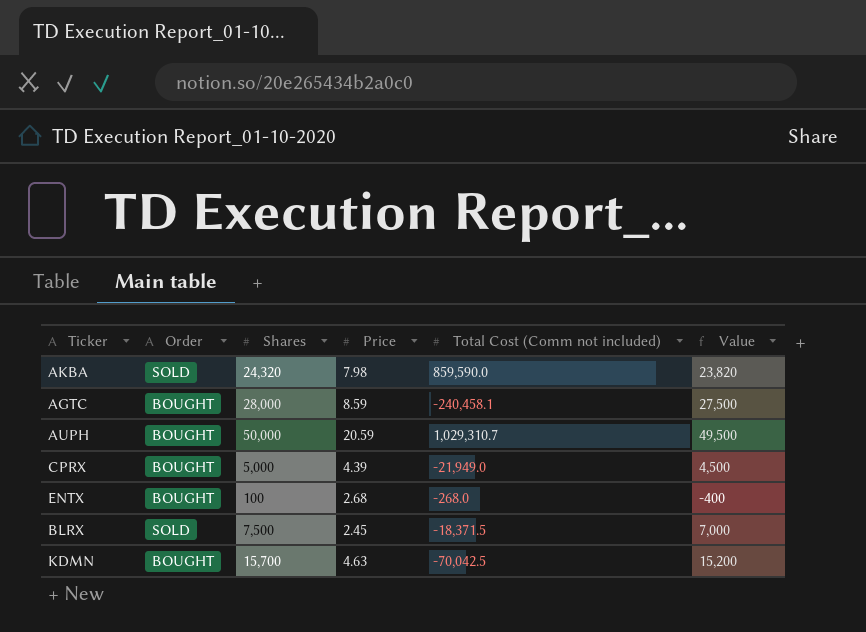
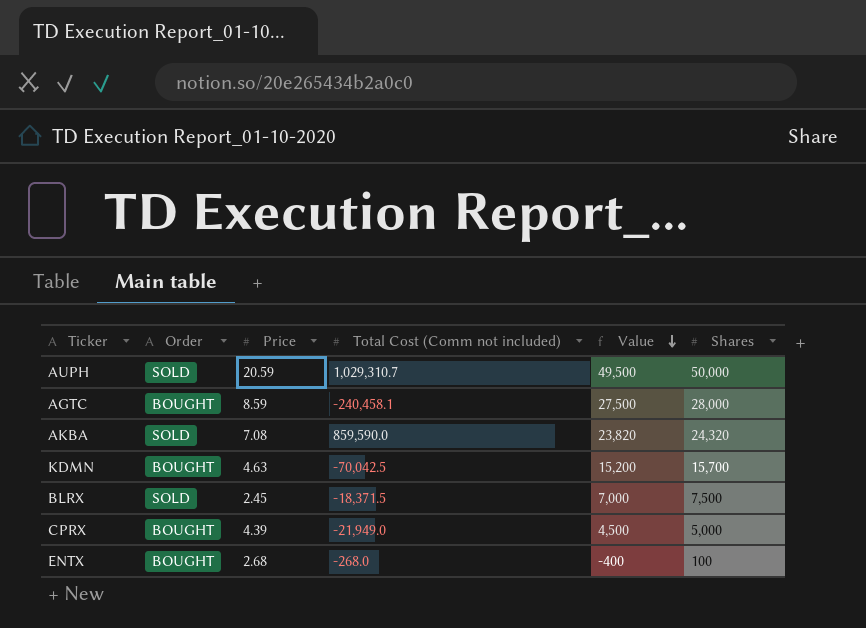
row order: none -> Value descending
column Shares | position: 3 -> 6
AUPH | Order: BOUGHT -> SOLD
AKBA | Price: 7.98 -> 7.08

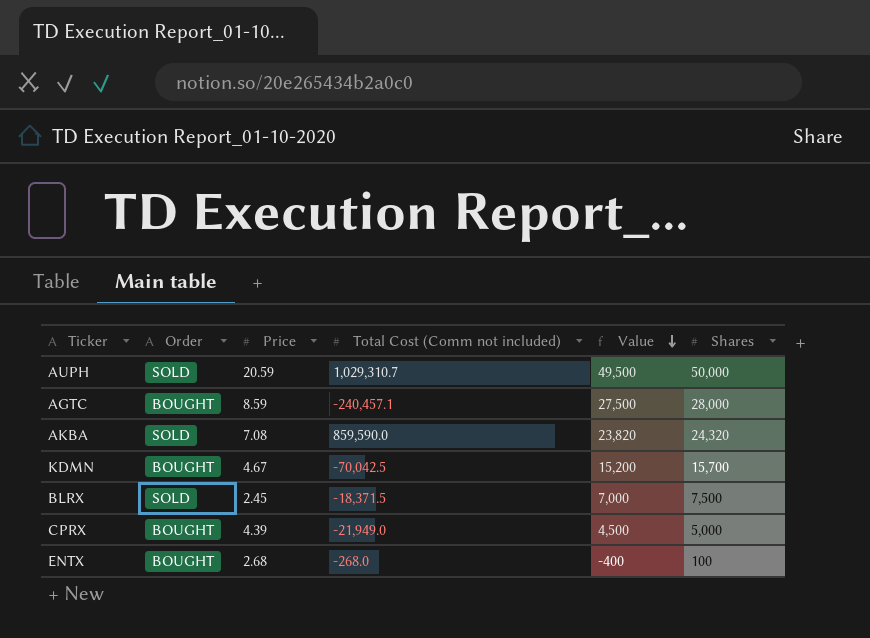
AGTC | Total Cost (Comm not included): -240,458.1 -> -240,457.1
KDMN | Price: 4.63 -> 4.67

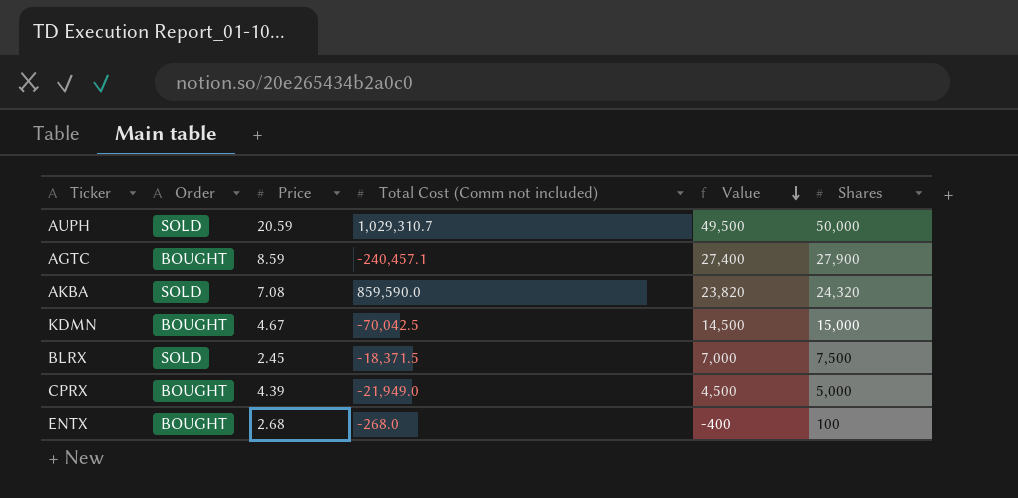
AGTC | Value: 27,500 -> 27,400
AGTC | Shares: 28,000 -> 27,900
KDMN | Value: 15,200 -> 14,500
KDMN | Shares: 15,700 -> 15,000

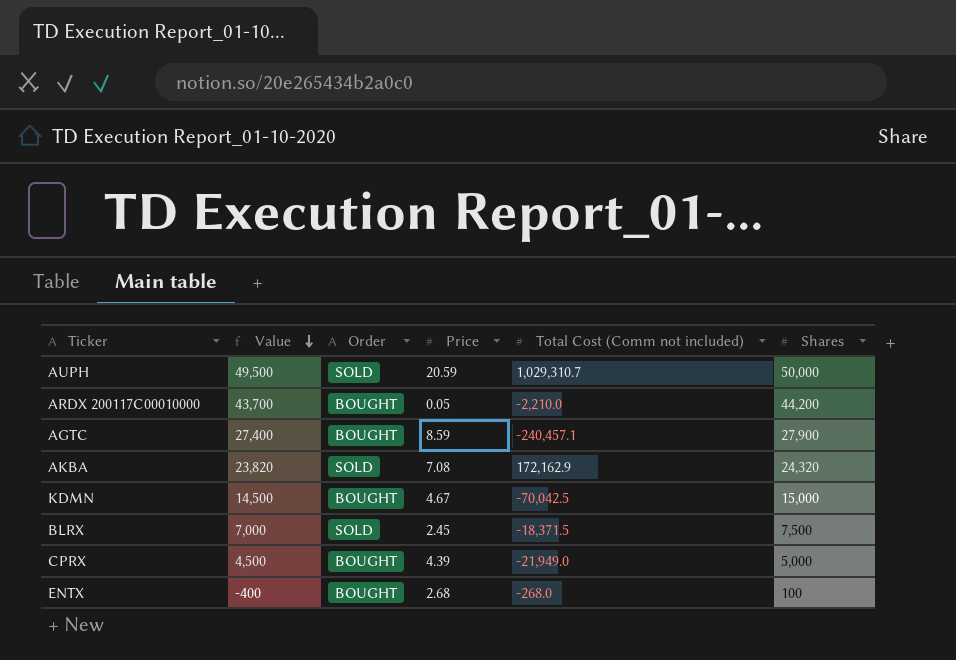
column Value | position: 5 -> 2
row ARDX 200117C00010000: none -> 43,700 | BOUGHT | 0.05 | -2,210.0 | 44,200
AKBA | Total Cost (Comm not included): 859,590.0 -> 172,162.9

